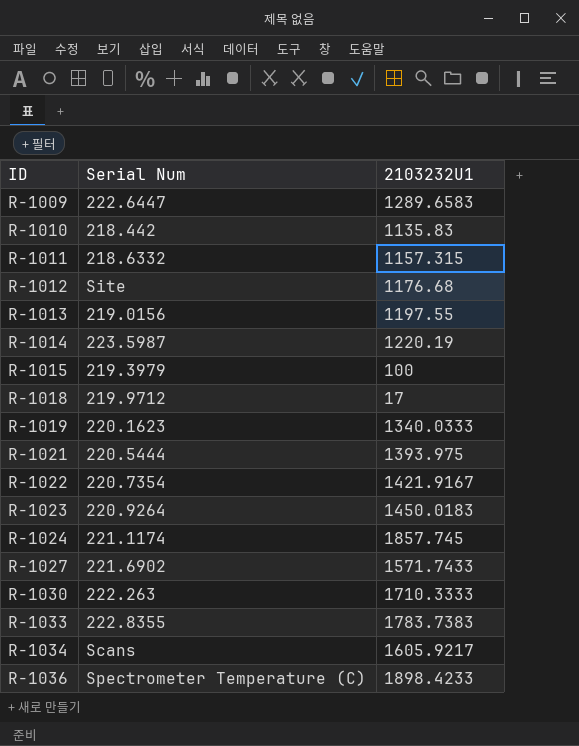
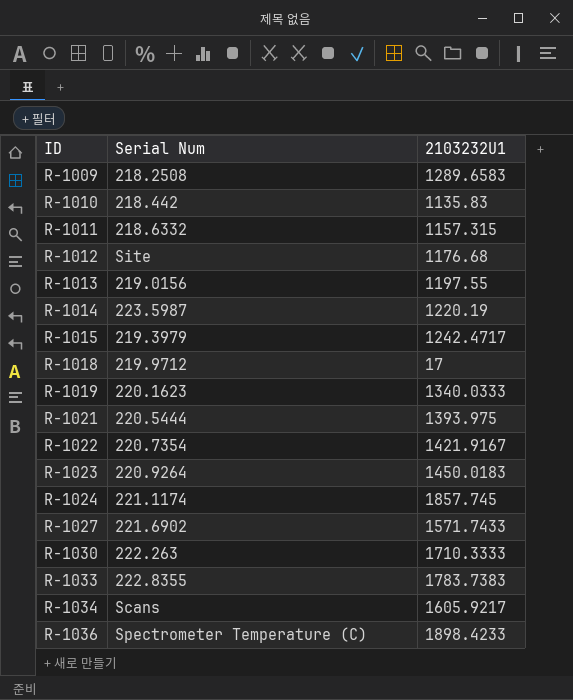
R-1009 | Serial Num: 222.6447 -> 218.2508
R-1015 | 2103232U1: 100 -> 1242.4717

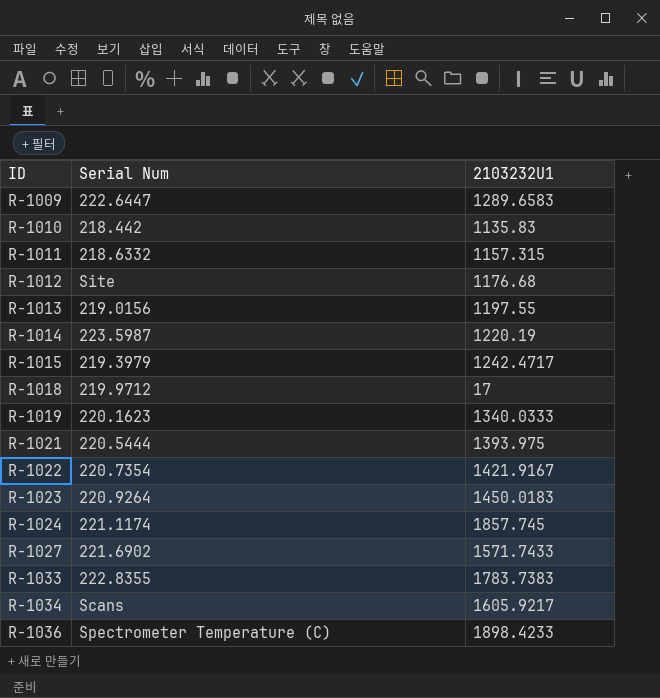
row R-1030: 222.263 | 1710.3333 -> none
R-1009 | Serial Num: 218.2508 -> 222.6447

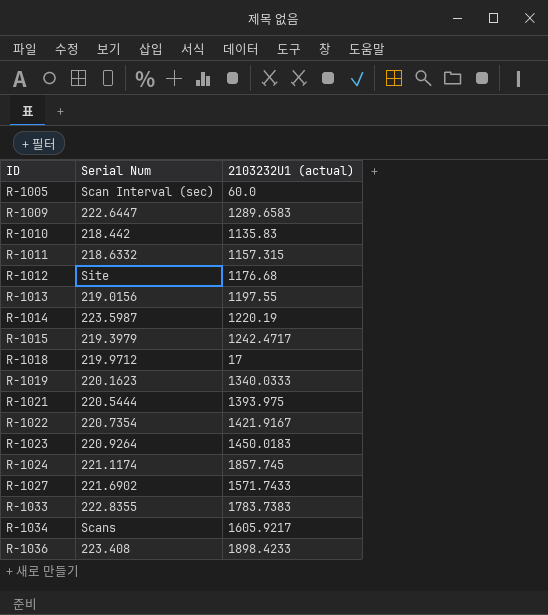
column name: 2103232U1 -> 2103232U1 (actual)
row R-1005: none -> Scan Interval (sec) | 60.0
R-1036 | Serial Num: Spectrometer Temperature (C) -> 223.408

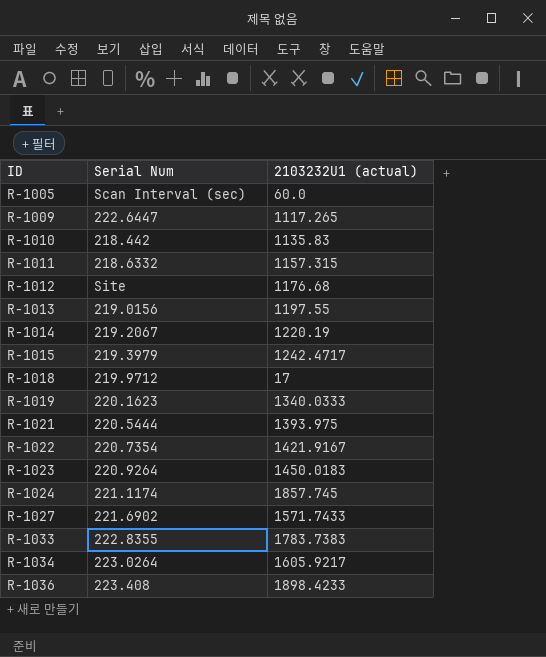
R-1009 | 2103232U1 (actual): 1289.6583 -> 1117.265
R-1014 | Serial Num: 223.5987 -> 219.2067
R-1034 | Serial Num: Scans -> 223.0264

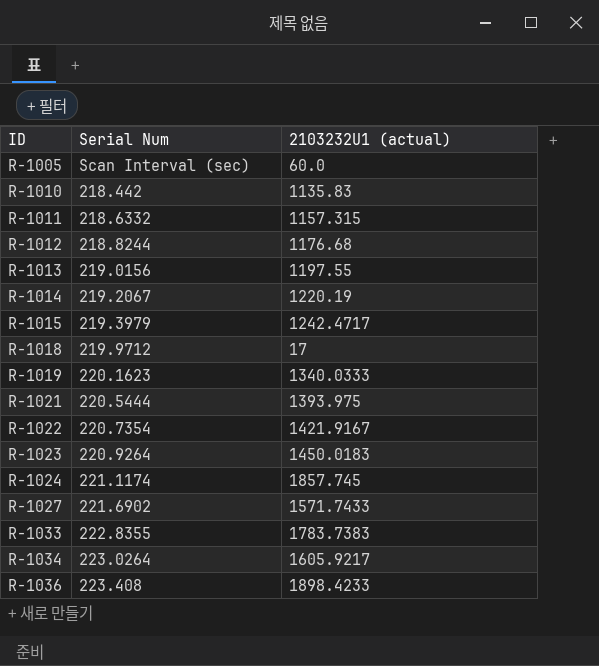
row R-1009: 222.6447 | 1117.265 -> none
R-1012 | Serial Num: Site -> 218.8244

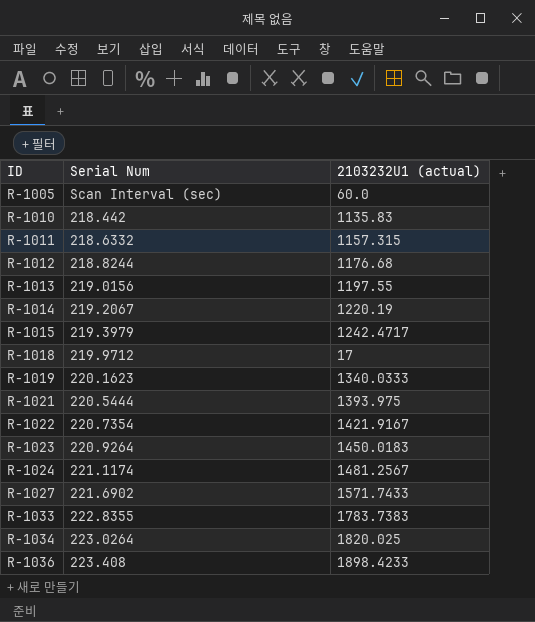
R-1024 | 2103232U1 (actual): 1857.745 -> 1481.2567
R-1034 | 2103232U1 (actual): 1605.9217 -> 1820.025

